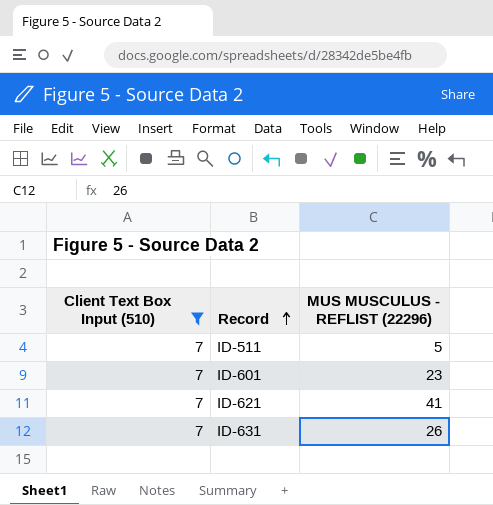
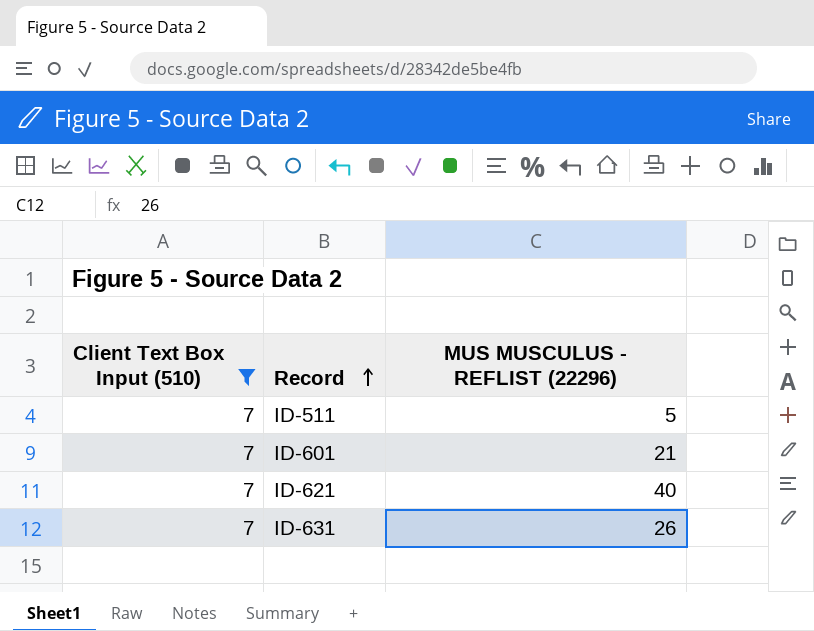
ID-601 | MUS MUSCULUS - REFLIST (22296): 23 -> 21
ID-621 | MUS MUSCULUS - REFLIST (22296): 41 -> 40

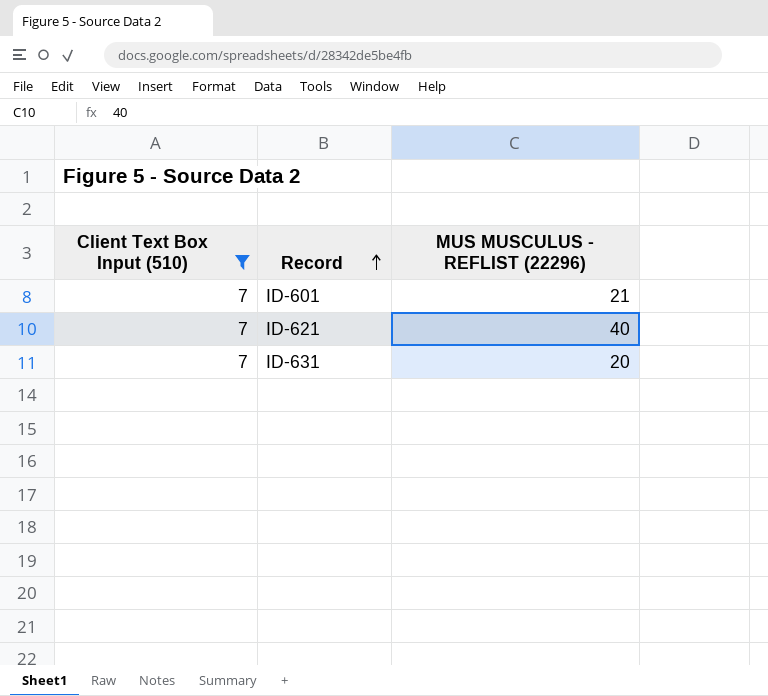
row ID-511: 7 | 5 -> none
ID-631 | MUS MUSCULUS - REFLIST (22296): 26 -> 20

